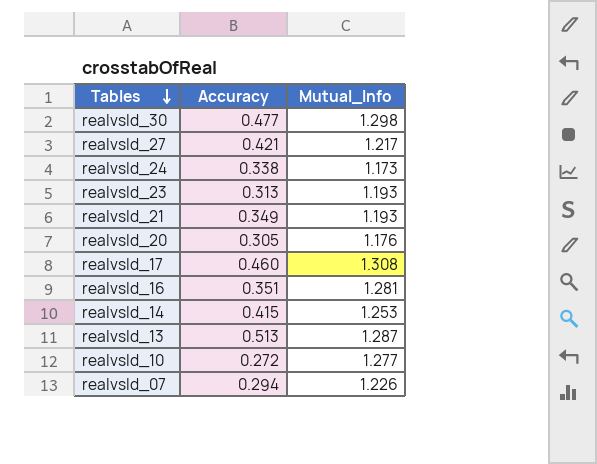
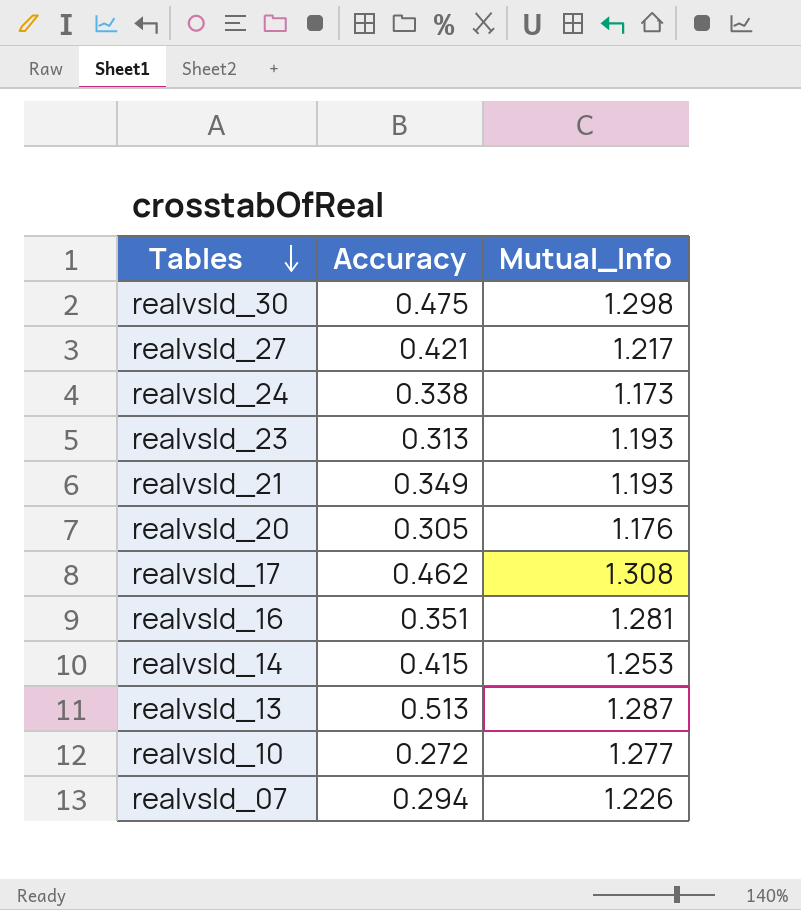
realvsld_30 | Accuracy: 0.477 -> 0.475
realvsld_17 | Accuracy: 0.460 -> 0.462

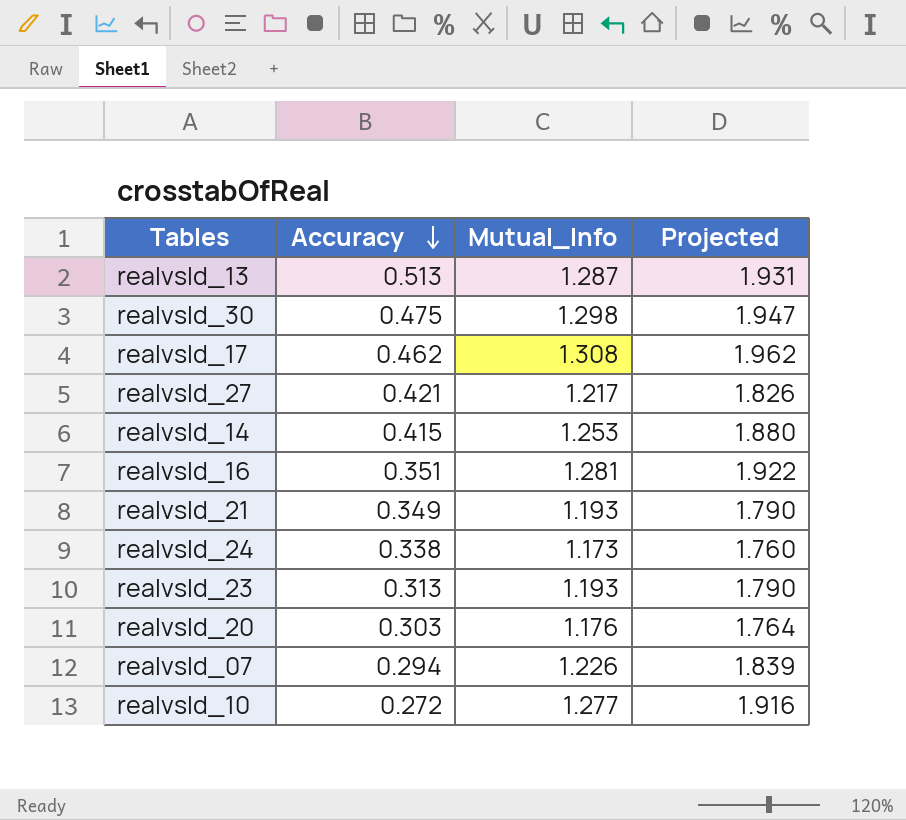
row order: Tables descending -> Accuracy descending
column Projected | formula: none -> [Mutual_Info] * 1.5
realvsld_20 | Accuracy: 0.305 -> 0.303

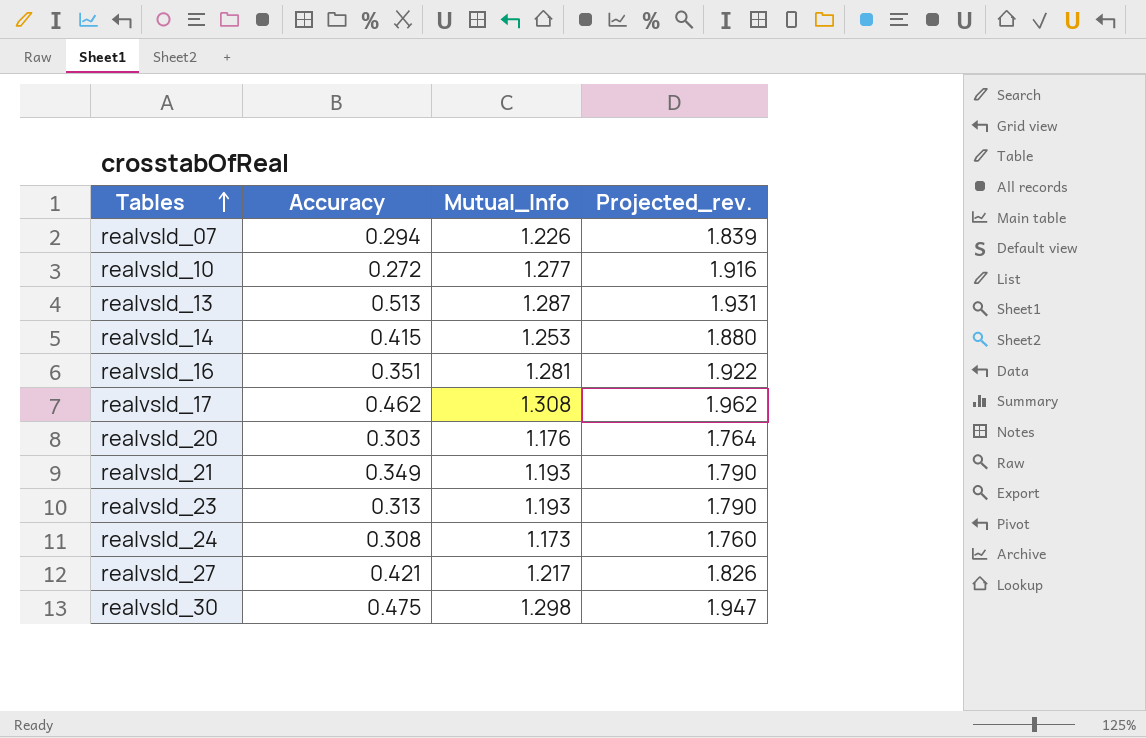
row order: Accuracy descending -> Tables ascending
column name: Projected -> Projected_rev.
realvsld_24 | Accuracy: 0.338 -> 0.308

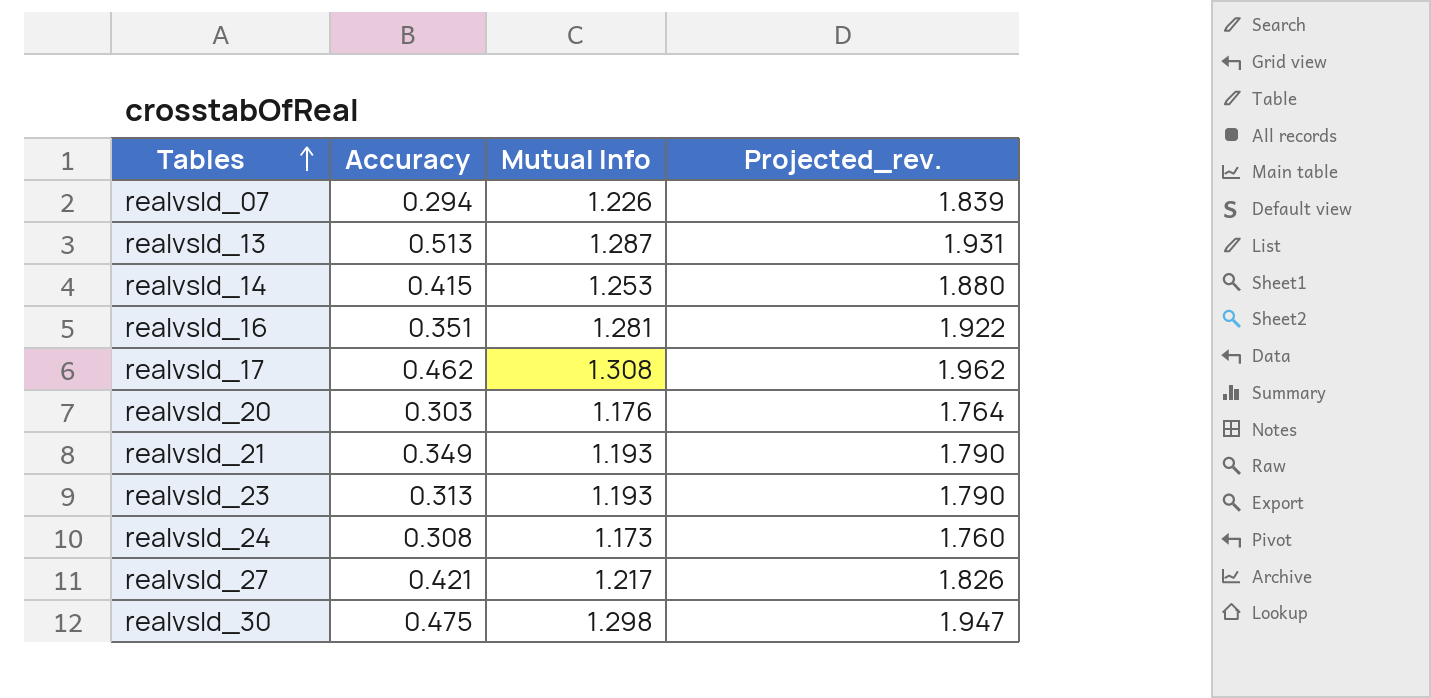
column name: Mutual_Info -> Mutual Info
row realvsld_10: 0.272 | 1.277 | 1.916 -> none

